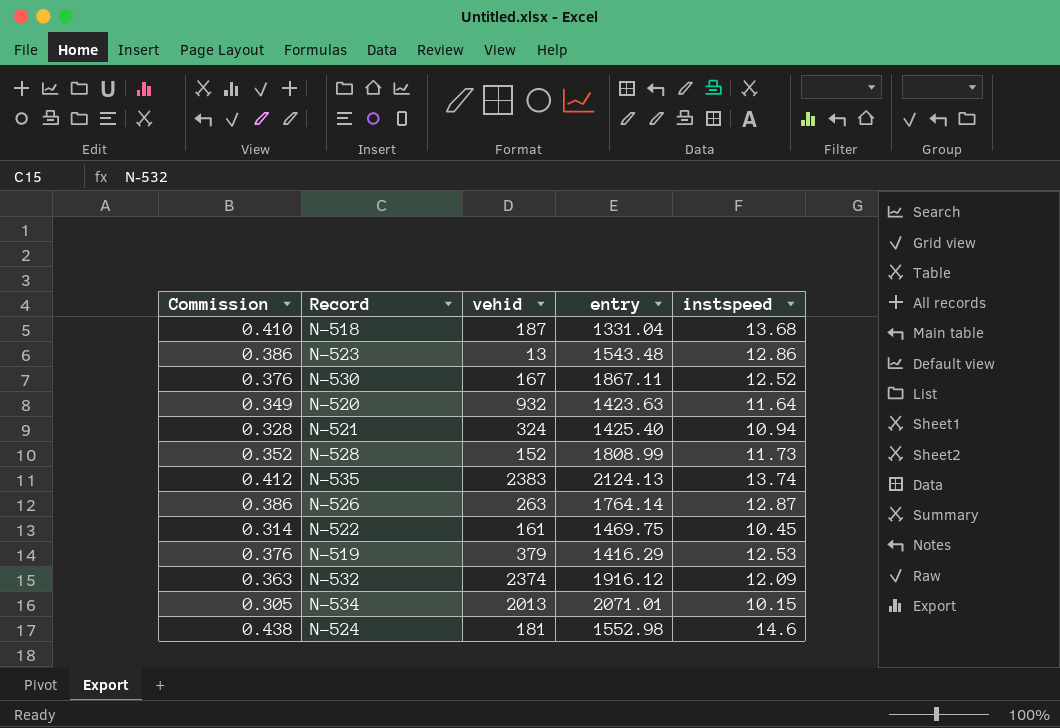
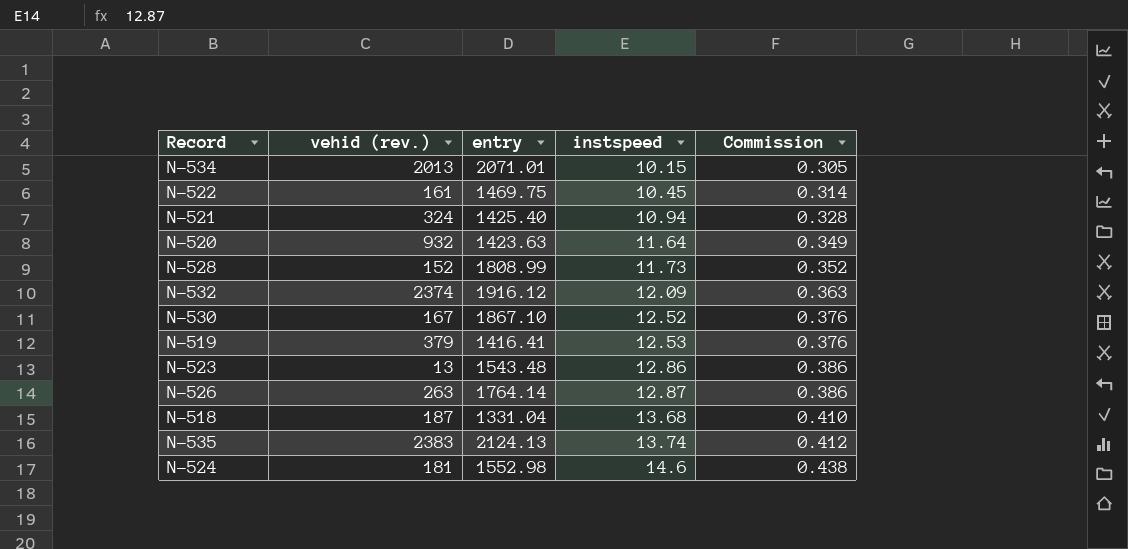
row order: none -> instspeed ascending
column name: vehid -> vehid (rev.)
column Commission | position: 1 -> 5
N-530 | entry: 1867.11 -> 1867.10
N-519 | entry: 1416.29 -> 1416.41

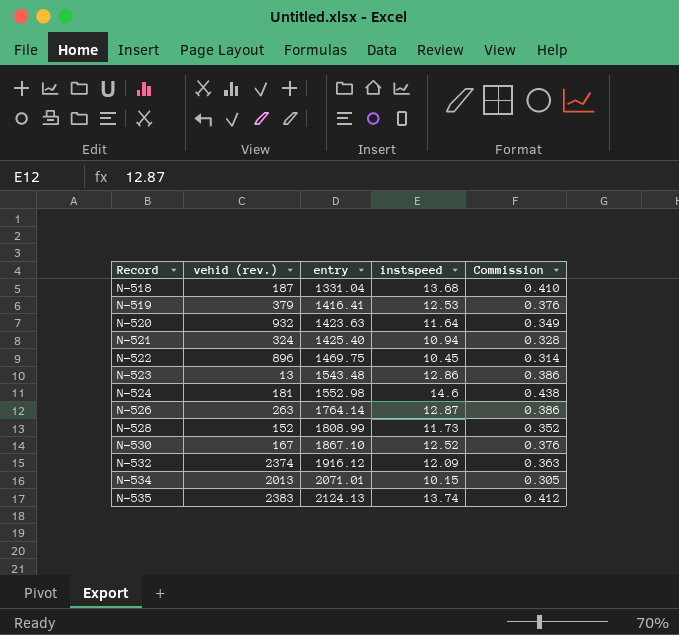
row order: instspeed ascending -> Record ascending
N-522 | vehid (rev.): 161 -> 896

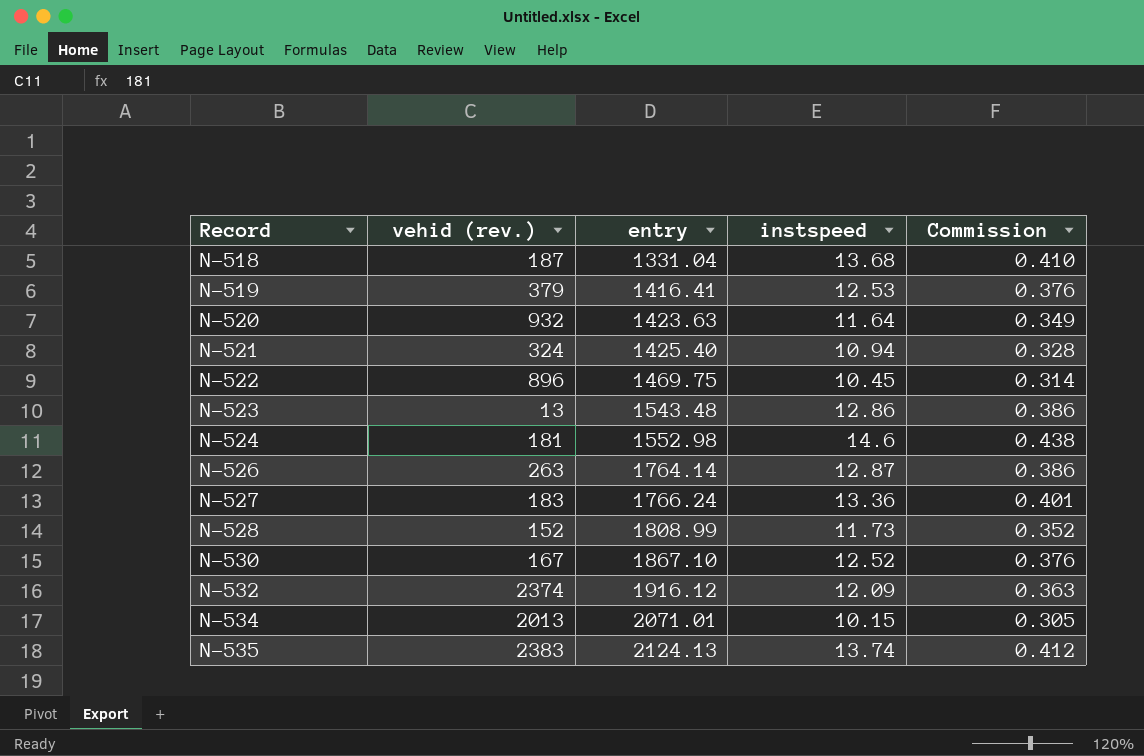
row N-527: none -> 183 | 1766.24 | 13.36 | 0.401

